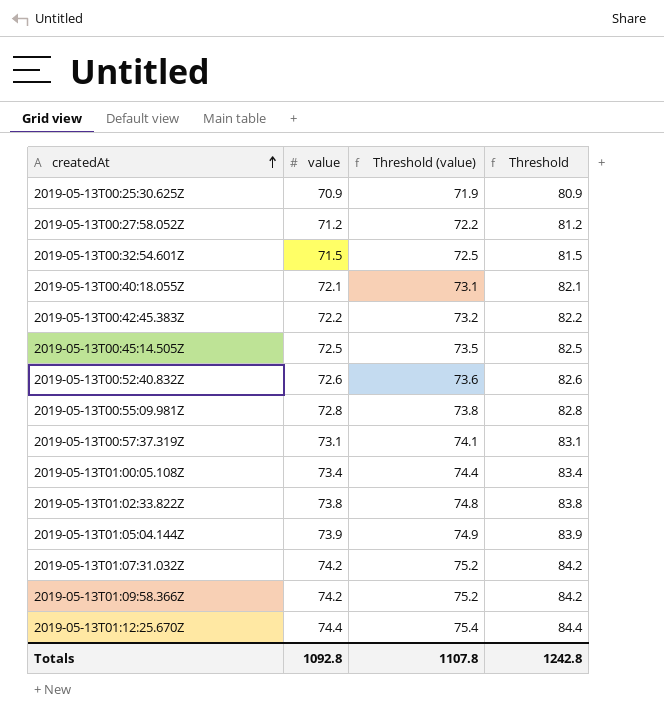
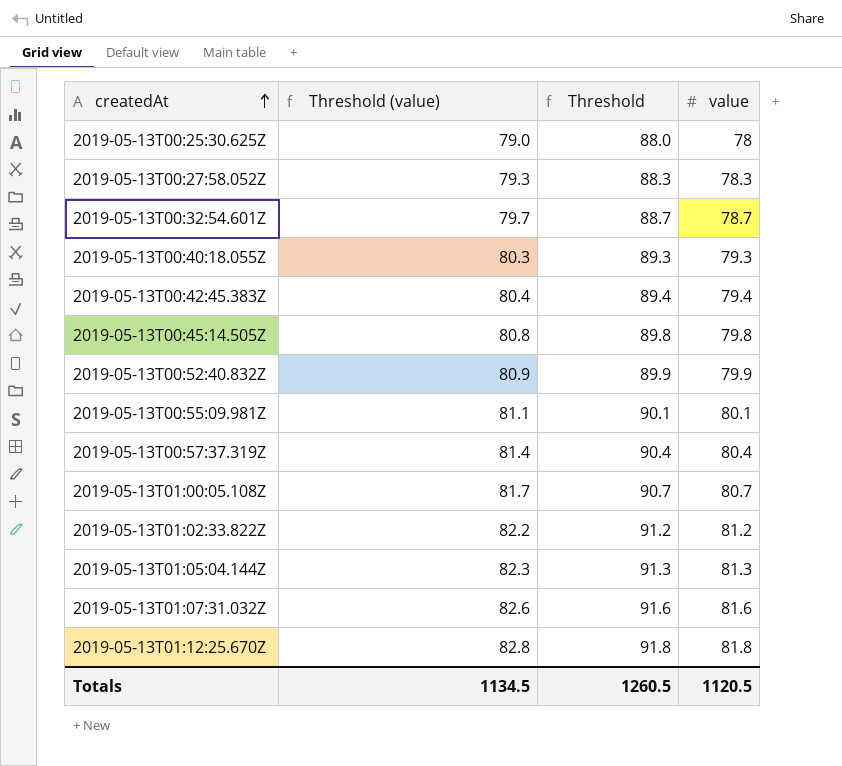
column value | position: 2 -> 4
row 2019-05-13T01:09:58.366Z: 74.2 | 75.2 | 84.2 -> none
2019-05-13T00:25:30.625Z | Threshold (value): 71.9 -> 79.0
2019-05-13T00:25:30.625Z | Threshold: 80.9 -> 88.0
2019-05-13T00:25:30.625Z | value: 70.9 -> 78
2019-05-13T00:27:58.052Z | Threshold (value): 72.2 -> 79.3
2019-05-13T00:27:58.052Z | Threshold: 81.2 -> 88.3
2019-05-13T00:27:58.052Z | value: 71.2 -> 78.3
2019-05-13T00:32:54.601Z | Threshold (value): 72.5 -> 79.7
2019-05-13T00:32:54.601Z | Threshold: 81.5 -> 88.7
2019-05-13T00:32:54.601Z | value: 71.5 -> 78.7
2019-05-13T00:40:18.055Z | Threshold (value): 73.1 -> 80.3
2019-05-13T00:40:18.055Z | Threshold: 82.1 -> 89.3
2019-05-13T00:40:18.055Z | value: 72.1 -> 79.3
2019-05-13T00:42:45.383Z | Threshold (value): 73.2 -> 80.4
2019-05-13T00:42:45.383Z | Threshold: 82.2 -> 89.4
2019-05-13T00:42:45.383Z | value: 72.2 -> 79.4
2019-05-13T00:45:14.505Z | Threshold (value): 73.5 -> 80.8
2019-05-13T00:45:14.505Z | Threshold: 82.5 -> 89.8
2019-05-13T00:45:14.505Z | value: 72.5 -> 79.8
2019-05-13T00:52:40.832Z | Threshold (value): 73.6 -> 80.9
2019-05-13T00:52:40.832Z | Threshold: 82.6 -> 89.9
2019-05-13T00:52:40.832Z | value: 72.6 -> 79.9
2019-05-13T00:55:09.981Z | Threshold (value): 73.8 -> 81.1
2019-05-13T00:55:09.981Z | Threshold: 82.8 -> 90.1
2019-05-13T00:55:09.981Z | value: 72.8 -> 80.1
2019-05-13T00:57:37.319Z | Threshold (value): 74.1 -> 81.4
2019-05-13T00:57:37.319Z | Threshold: 83.1 -> 90.4
2019-05-13T00:57:37.319Z | value: 73.1 -> 80.4
2019-05-13T01:00:05.108Z | Threshold (value): 74.4 -> 81.7
2019-05-13T01:00:05.108Z | Threshold: 83.4 -> 90.7
2019-05-13T01:00:05.108Z | value: 73.4 -> 80.7
2019-05-13T01:02:33.822Z | Threshold (value): 74.8 -> 82.2
2019-05-13T01:02:33.822Z | Threshold: 83.8 -> 91.2
2019-05-13T01:02:33.822Z | value: 73.8 -> 81.2
2019-05-13T01:05:04.144Z | Threshold (value): 74.9 -> 82.3
2019-05-13T01:05:04.144Z | Threshold: 83.9 -> 91.3
2019-05-13T01:05:04.144Z | value: 73.9 -> 81.3
2019-05-13T01:07:31.032Z | Threshold (value): 75.2 -> 82.6
2019-05-13T01:07:31.032Z | Threshold: 84.2 -> 91.6
2019-05-13T01:07:31.032Z | value: 74.2 -> 81.6
2019-05-13T01:12:25.670Z | Threshold (value): 75.4 -> 82.8
2019-05-13T01:12:25.670Z | Threshold: 84.4 -> 91.8
2019-05-13T01:12:25.670Z | value: 74.4 -> 81.8
Totals | Threshold (value): 1107.8 -> 1134.5
Totals | Threshold: 1242.8 -> 1260.5
Totals | value: 1092.8 -> 1120.5

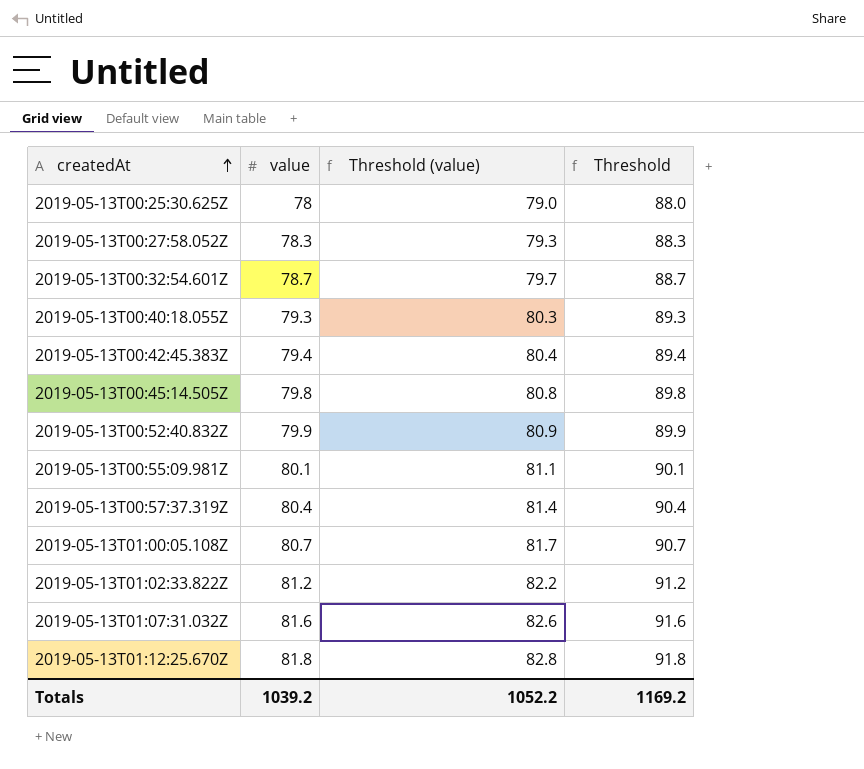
column value | position: 4 -> 2
row 2019-05-13T01:05:04.144Z: 82.3 | 91.3 | 81.3 -> none
Totals | value: 1120.5 -> 1039.2
Totals | Threshold (value): 1134.5 -> 1052.2
Totals | Threshold: 1260.5 -> 1169.2

